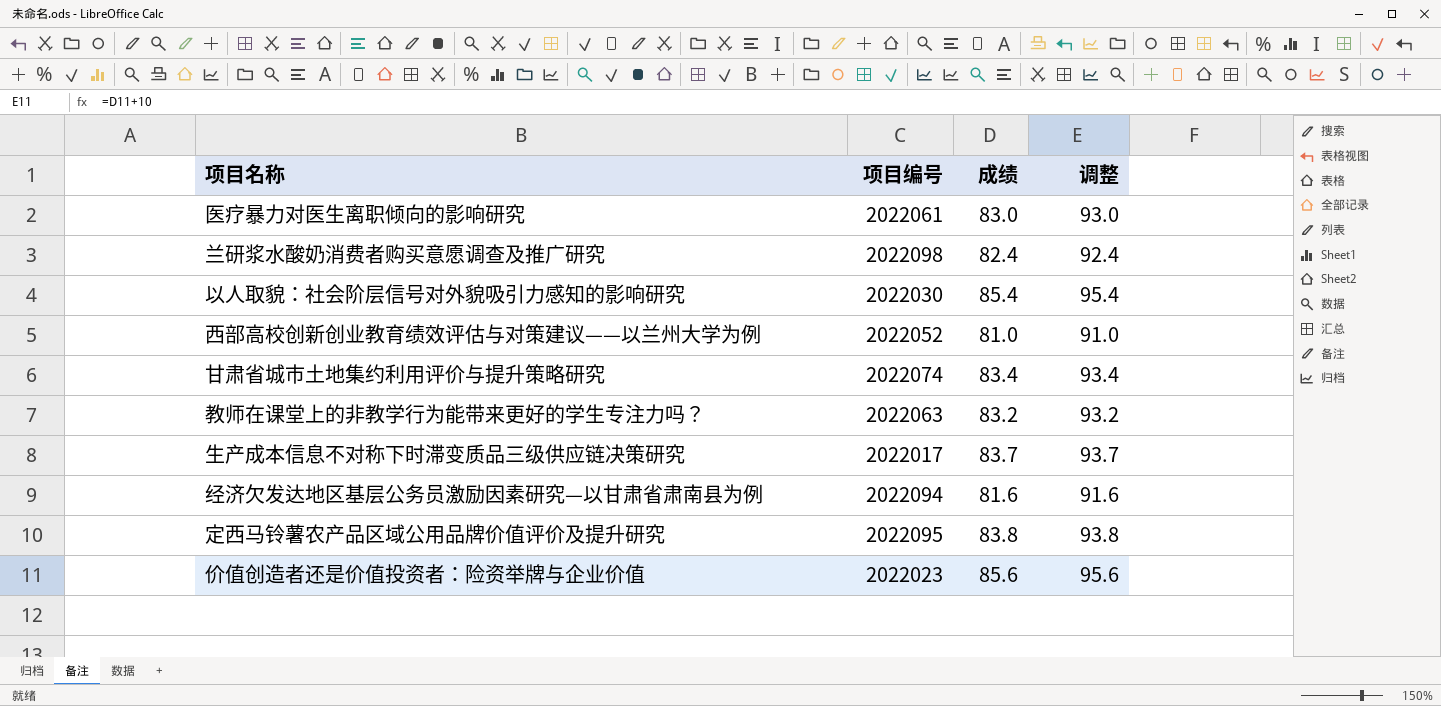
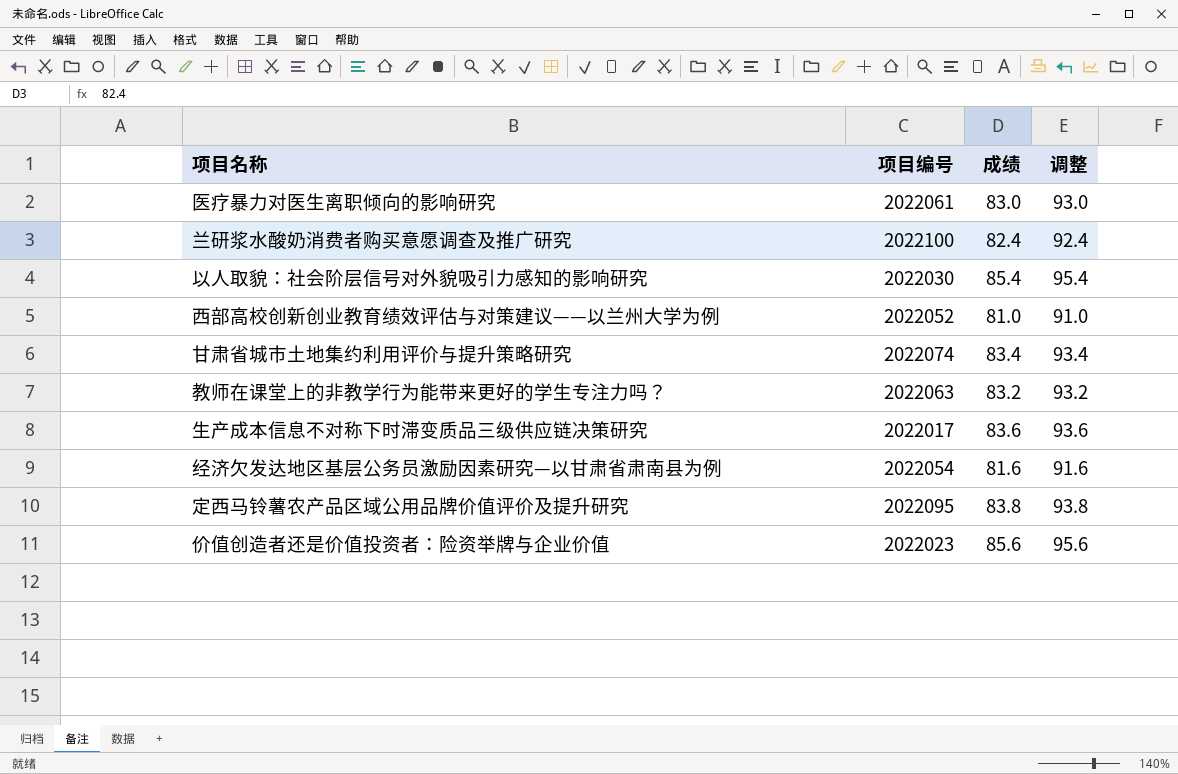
兰研浆水酸奶消费者购买意愿调查及推广研究 | 项目编号: 2022098 -> 2022100
生产成本信息不对称下时滞变质品三级供应链决策研究 | 成绩: 83.7 -> 83.6
生产成本信息不对称下时滞变质品三级供应链决策研究 | 调整: 93.7 -> 93.6
经济欠发达地区基层公务员激励因素研究—以甘肃省肃南县为例 | 项目编号: 2022094 -> 2022054

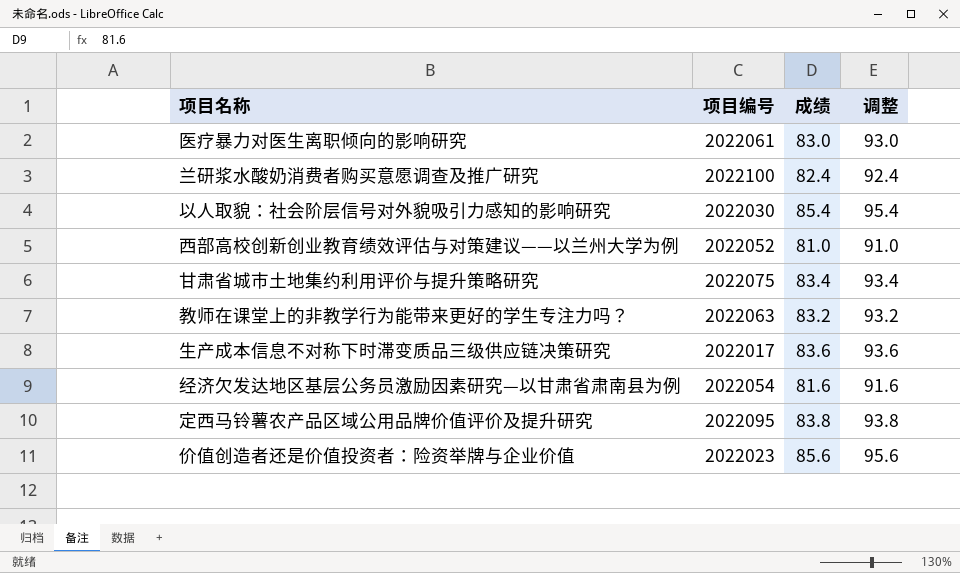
甘肃省城市土地集约利用评价与提升策略研究 | 项目编号: 2022074 -> 2022075

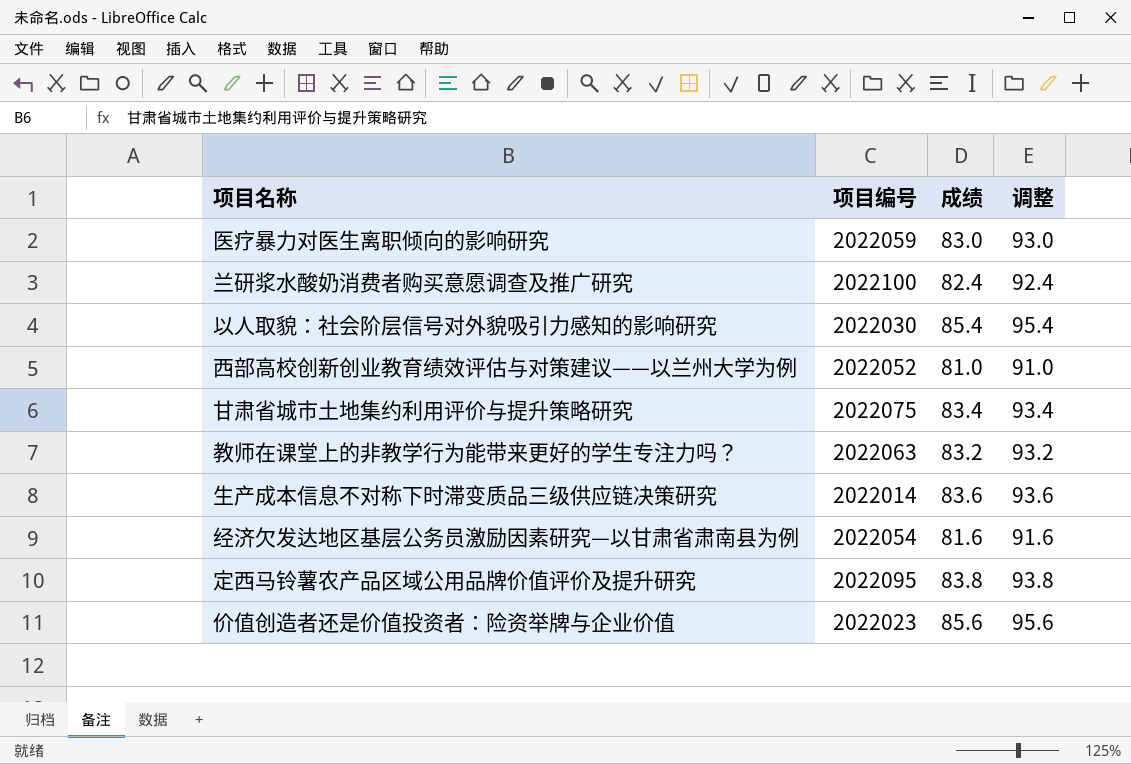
医疗暴力对医生离职倾向的影响研究 | 项目编号: 2022061 -> 2022059
生产成本信息不对称下时滞变质品三级供应链决策研究 | 项目编号: 2022017 -> 2022014

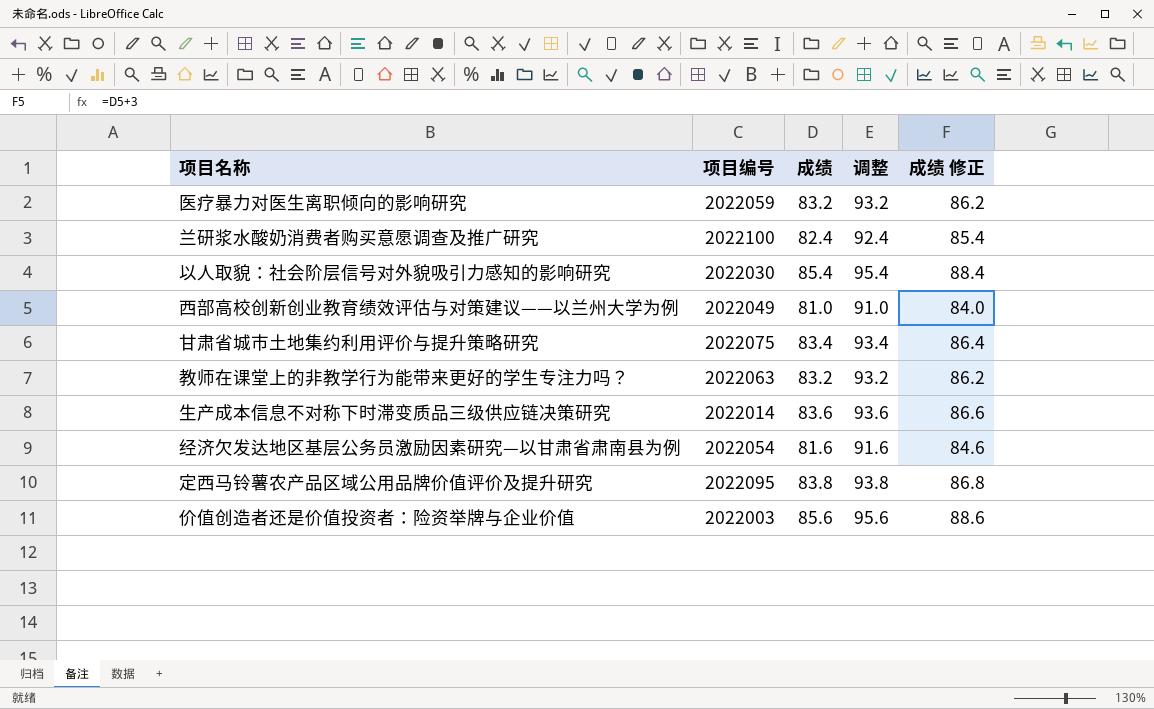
column 成绩 修正 | formula: none -> [成绩] + 3
医疗暴力对医生离职倾向的影响研究 | 成绩: 83.0 -> 83.2
医疗暴力对医生离职倾向的影响研究 | 调整: 93.0 -> 93.2
西部高校创新创业教育绩效评估与对策建议——以兰州大学为例 | 项目编号: 2022052 -> 2022049
价值创造者还是价值投资者：险资举牌与企业价值 | 项目编号: 2022023 -> 2022003

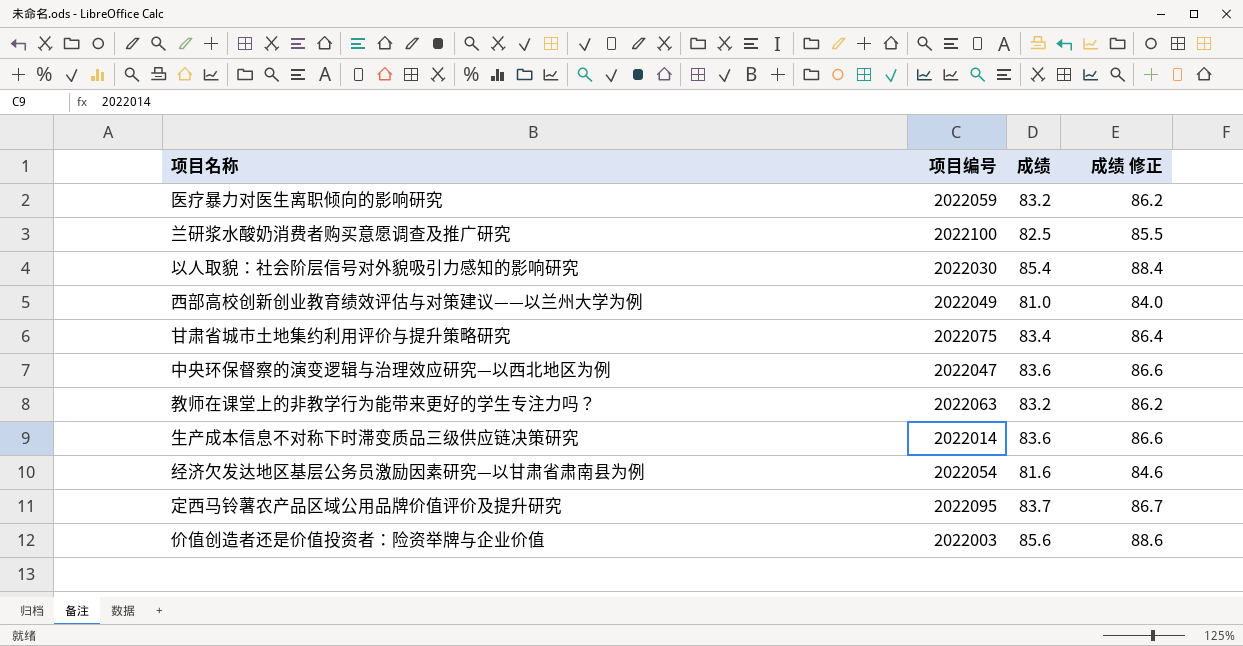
column 调整 | formula: [成绩] + 10 -> none
兰研浆水酸奶消费者购买意愿调查及推广研究 | 成绩: 82.4 -> 82.5
兰研浆水酸奶消费者购买意愿调查及推广研究 | 成绩 修正: 85.4 -> 85.5
row 中央环保督察的演变逻辑与治理效应研究—以西北地区为例: none -> 2022047 | 83.6 | 86.6
定西马铃薯农产品区域公用品牌价值评价及提升研究 | 成绩: 83.8 -> 83.7
定西马铃薯农产品区域公用品牌价值评价及提升研究 | 成绩 修正: 86.8 -> 86.7

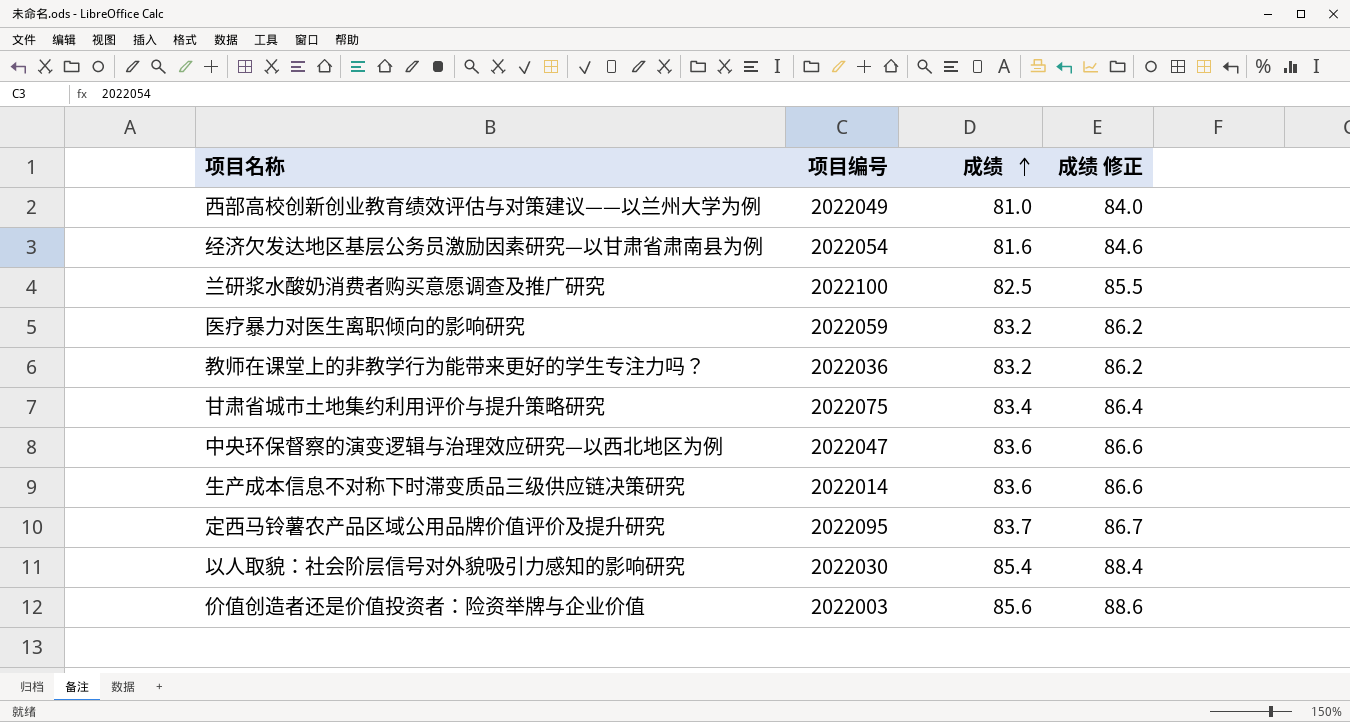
row order: none -> 成绩 ascending
教师在课堂上的非教学行为能带来更好的学生专注力吗？ | 项目编号: 2022063 -> 2022036

